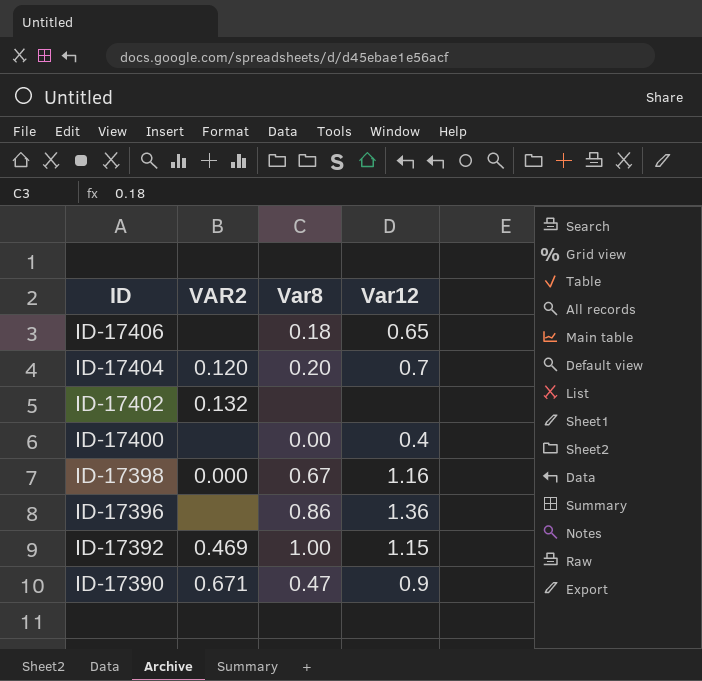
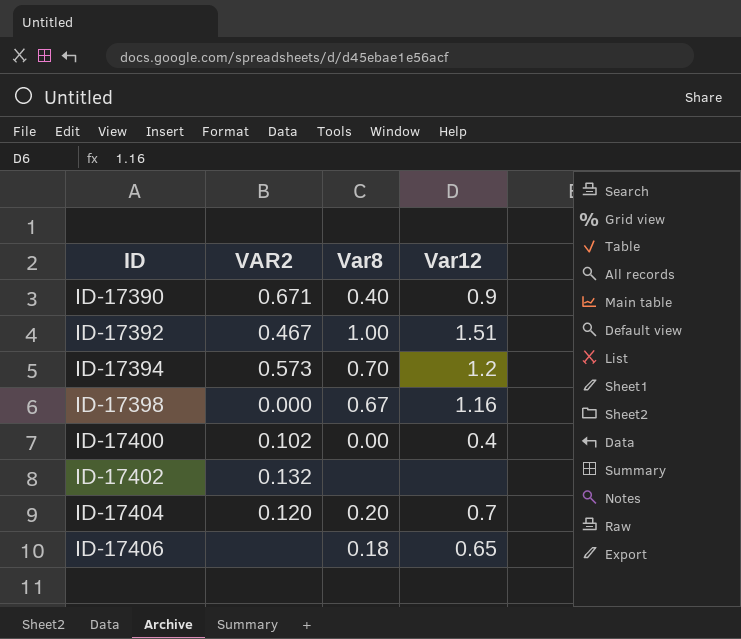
row order: ID descending -> ID ascending
row ID-17396: none | 0.86 | 1.36 -> none
ID-17390 | Var8: 0.47 -> 0.40
ID-17392 | VAR2: 0.469 -> 0.467
ID-17392 | Var12: 1.15 -> 1.51
row ID-17394: none -> 0.573 | 0.70 | 1.2
ID-17400 | VAR2: none -> 0.102

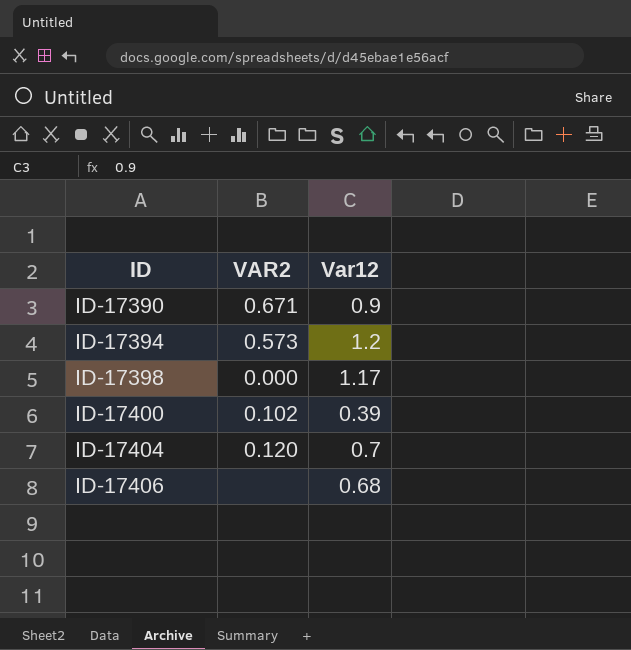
column Var8 | position: 3 -> none
row ID-17392: 0.467 | 1.00 | 1.51 -> none
row ID-17402: 0.132 | none | none -> none
ID-17398 | Var12: 1.16 -> 1.17
ID-17400 | Var12: 0.4 -> 0.39
ID-17406 | Var12: 0.65 -> 0.68

